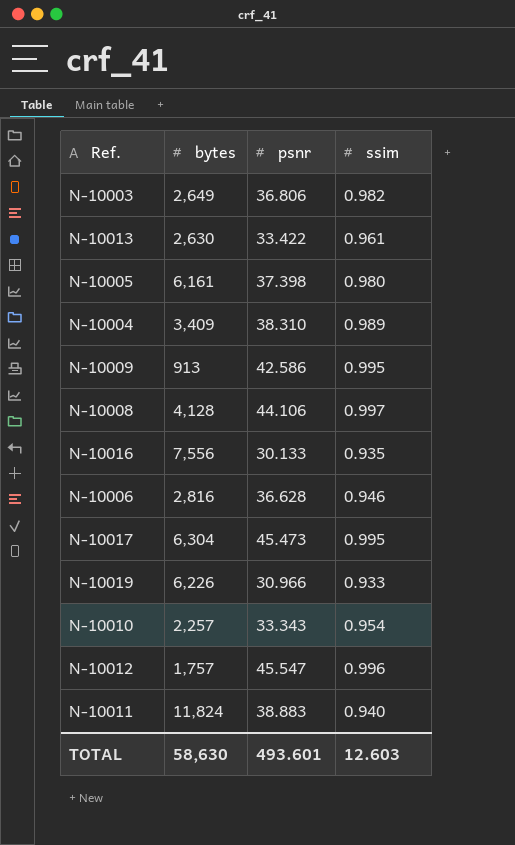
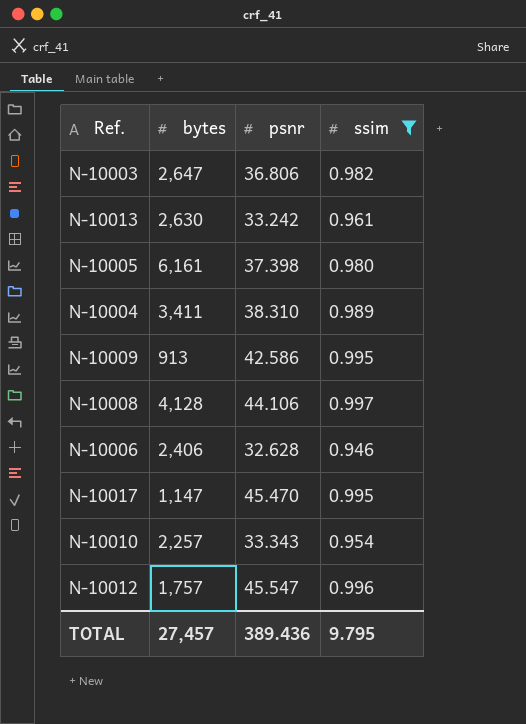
filter: none -> ssim >= 0.946
N-10003 | bytes: 2,649 -> 2,647
N-10013 | psnr: 33.422 -> 33.242
N-10004 | bytes: 3,409 -> 3,411
N-10006 | bytes: 2,816 -> 2,406
N-10006 | psnr: 36.628 -> 32.628
N-10017 | bytes: 6,304 -> 1,147
N-10017 | psnr: 45.473 -> 45.470
TOTAL | bytes: 58,630 -> 27,457
TOTAL | psnr: 493.601 -> 389.436
TOTAL | ssim: 12.603 -> 9.795

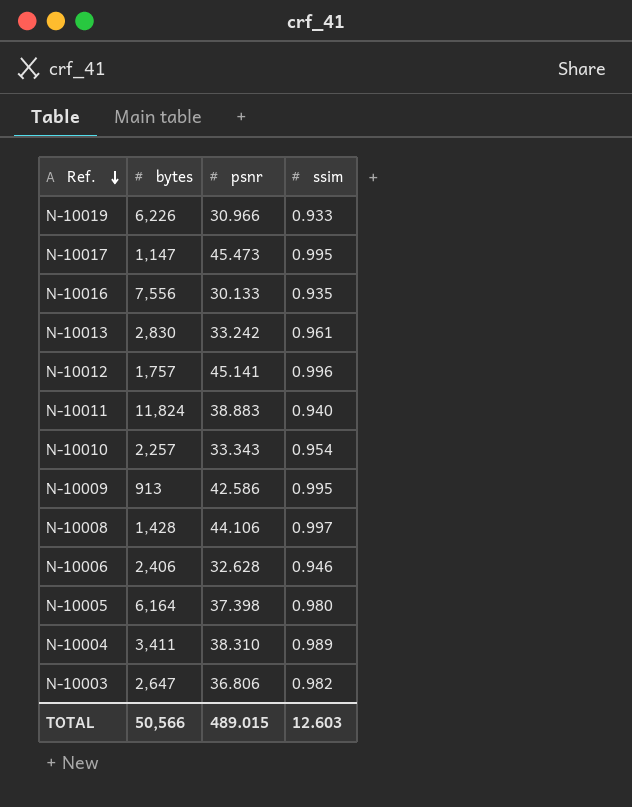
filter: ssim >= 0.946 -> none
row order: none -> Ref. descending
N-10017 | psnr: 45.470 -> 45.473
N-10013 | bytes: 2,630 -> 2,830
N-10012 | psnr: 45.547 -> 45.141
N-10008 | bytes: 4,128 -> 1,428
N-10005 | bytes: 6,161 -> 6,164
TOTAL | bytes: 27,457 -> 50,566
TOTAL | psnr: 389.436 -> 489.015
TOTAL | ssim: 9.795 -> 12.603

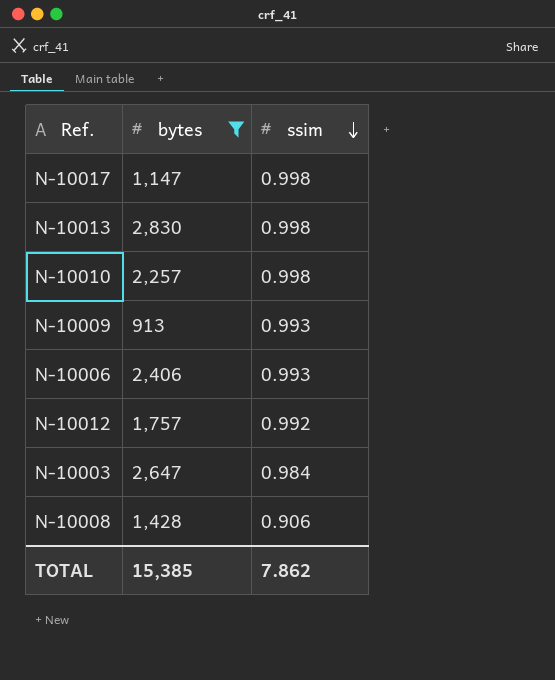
filter: none -> bytes <= 2,830
row order: Ref. descending -> ssim descending
column psnr | position: 3 -> none
N-10017 | ssim: 0.995 -> 0.998
N-10013 | ssim: 0.961 -> 0.998
N-10010 | ssim: 0.954 -> 0.998
N-10009 | ssim: 0.995 -> 0.993
N-10006 | ssim: 0.946 -> 0.993
N-10012 | ssim: 0.996 -> 0.992
N-10003 | ssim: 0.982 -> 0.984
N-10008 | ssim: 0.997 -> 0.906
TOTAL | bytes: 50,566 -> 15,385
TOTAL | ssim: 12.603 -> 7.862

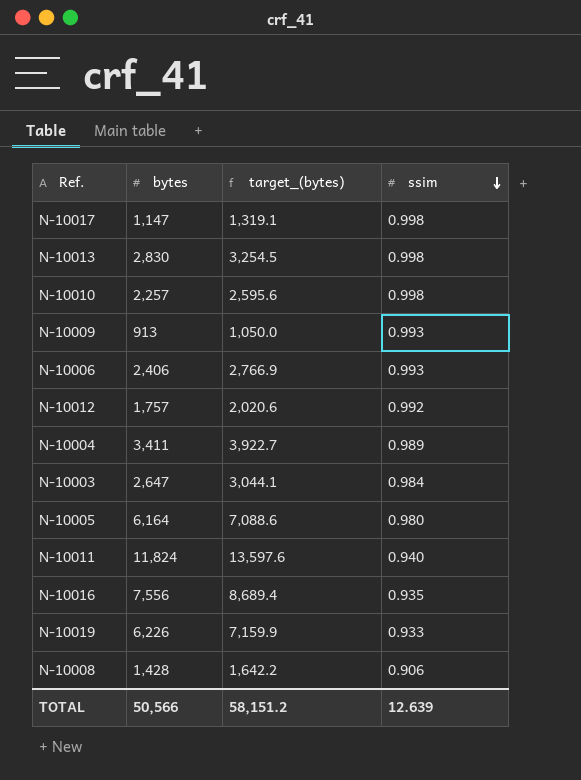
filter: bytes <= 2,830 -> none
column target_(bytes) | formula: none -> [bytes] * 1.15
TOTAL | bytes: 15,385 -> 50,566
TOTAL | ssim: 7.862 -> 12.639

